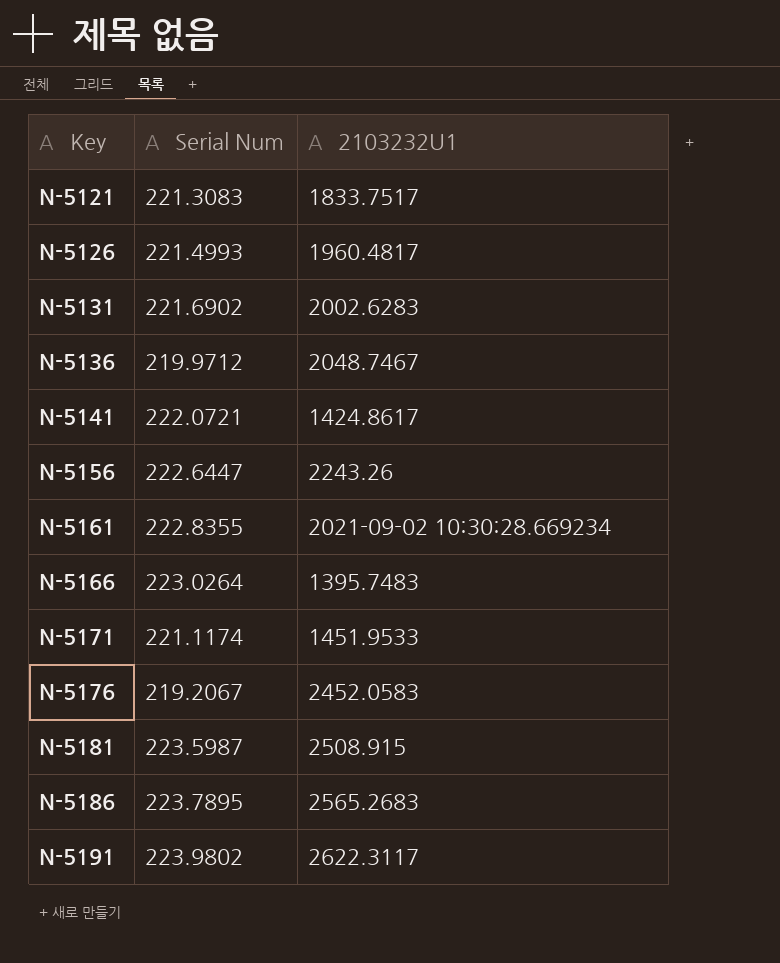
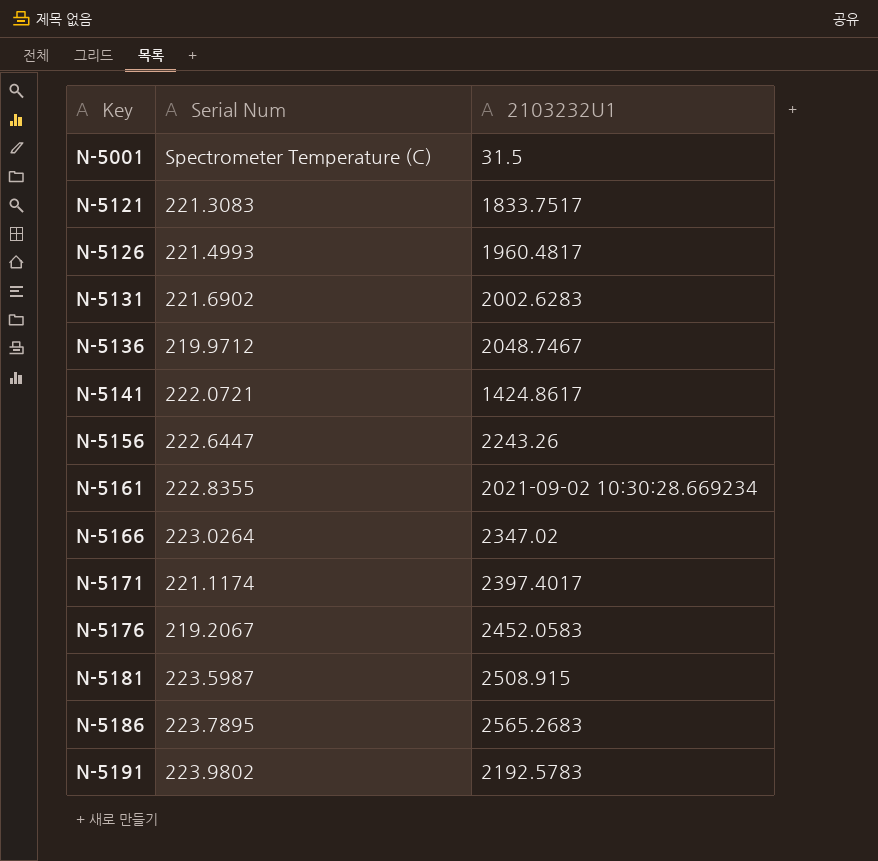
row N-5001: none -> Spectrometer Temperature (C) | 31.5
N-5166 | 2103232U1: 1395.7483 -> 2347.02
N-5171 | 2103232U1: 1451.9533 -> 2397.4017
N-5191 | 2103232U1: 2622.3117 -> 2192.5783

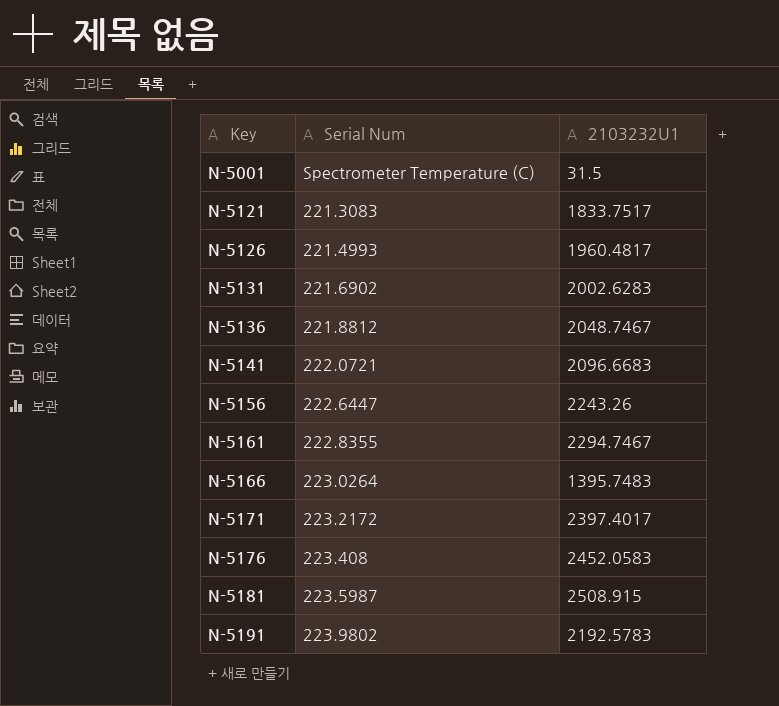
row N-5186: 223.7895 | 2565.2683 -> none
N-5136 | Serial Num: 219.9712 -> 221.8812
N-5141 | 2103232U1: 1424.8617 -> 2096.6683
N-5161 | 2103232U1: 2021-09-02 10:30:28.669234 -> 2294.7467
N-5166 | 2103232U1: 2347.02 -> 1395.7483
N-5171 | Serial Num: 221.1174 -> 223.2172
N-5176 | Serial Num: 219.2067 -> 223.408

